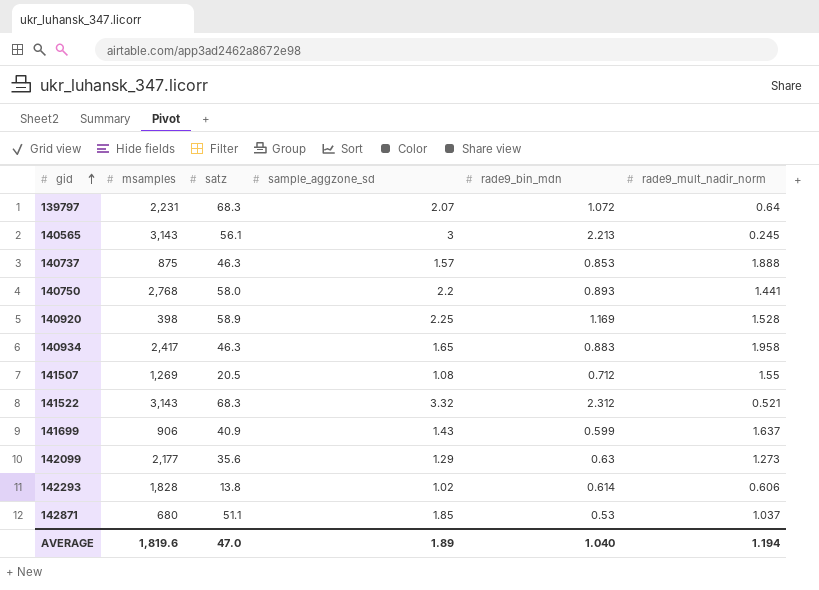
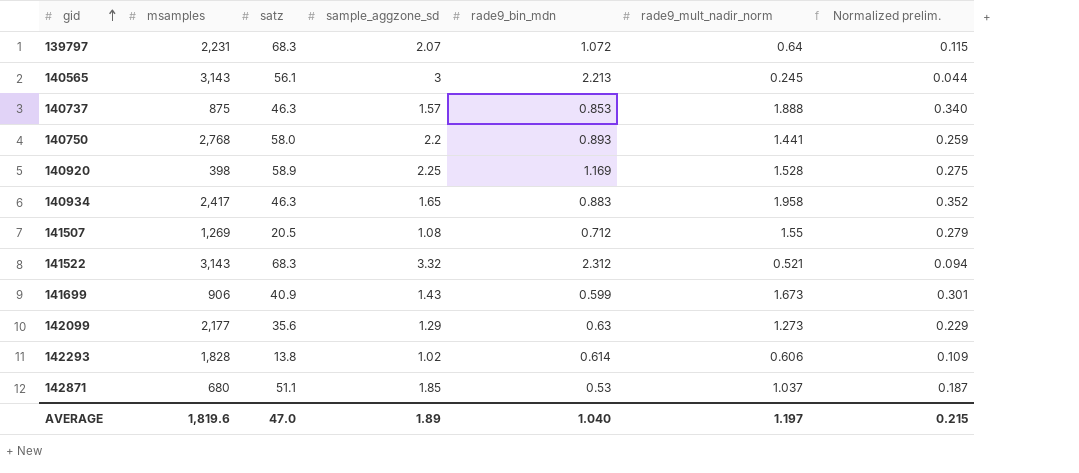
column Normalized prelim. | formula: none -> [rade9_mult_nadir_norm] * 0.18
141699 | rade9_mult_nadir_norm: 1.637 -> 1.673
AVERAGE | rade9_mult_nadir_norm: 1.194 -> 1.197

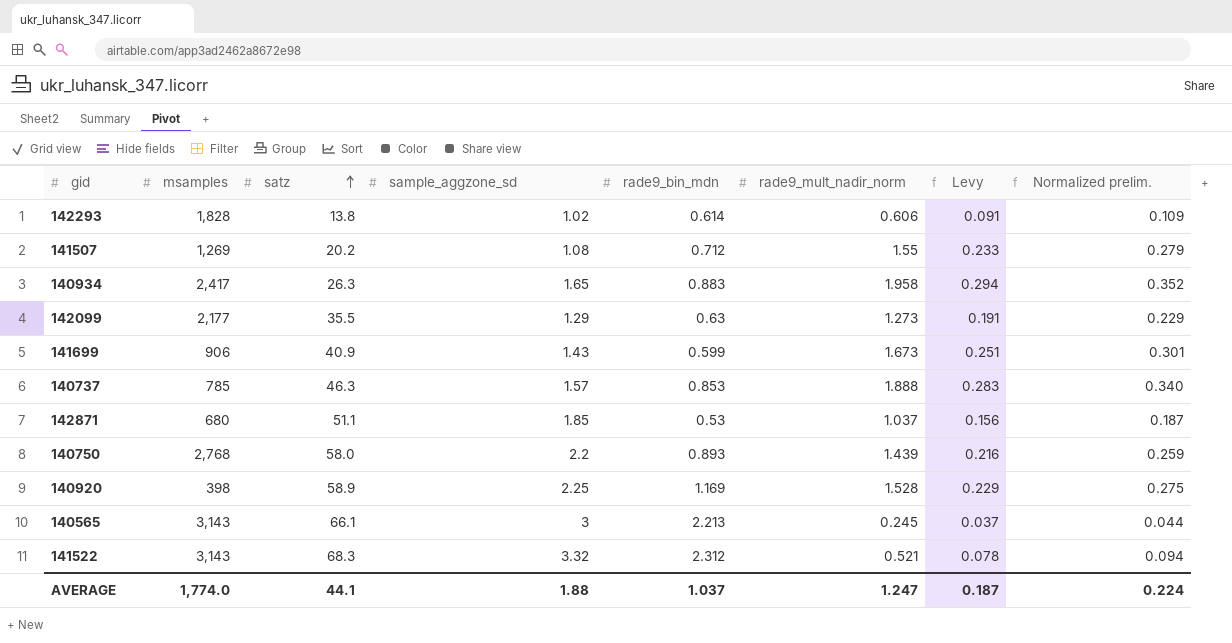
row order: gid ascending -> satz ascending
column Levy | formula: none -> [rade9_mult_nadir_norm] * 0.15
row 139797: 2,231 | 68.3 | 2.07 | 1.072 | 0.64 | 0.115 -> none
141507 | satz: 20.5 -> 20.2
140934 | satz: 46.3 -> 26.3
142099 | satz: 35.6 -> 35.5
140737 | msamples: 875 -> 785
140750 | rade9_mult_nadir_norm: 1.441 -> 1.439
140565 | satz: 56.1 -> 66.1
AVERAGE | msamples: 1,819.6 -> 1,774.0
AVERAGE | satz: 47.0 -> 44.1
AVERAGE | sample_aggzone_sd: 1.89 -> 1.88
AVERAGE | rade9_bin_mdn: 1.040 -> 1.037
AVERAGE | rade9_mult_nadir_norm: 1.197 -> 1.247
AVERAGE | Normalized prelim.: 0.215 -> 0.224

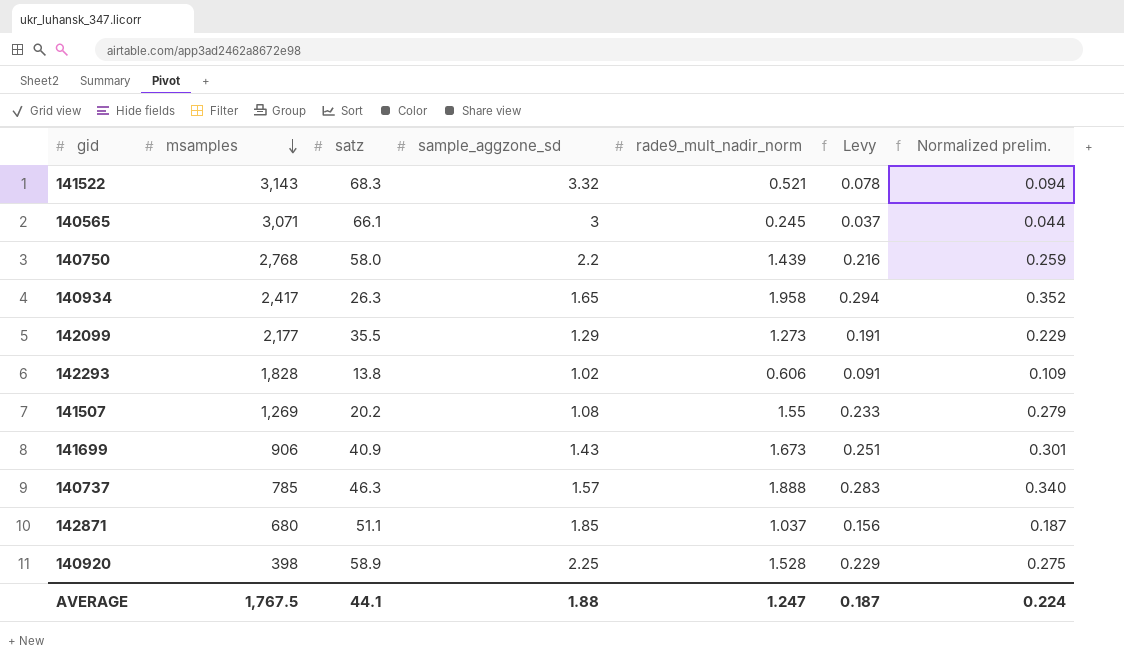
row order: satz ascending -> msamples descending
column rade9_bin_mdn | position: 5 -> none
140565 | msamples: 3,143 -> 3,071
AVERAGE | msamples: 1,774.0 -> 1,767.5

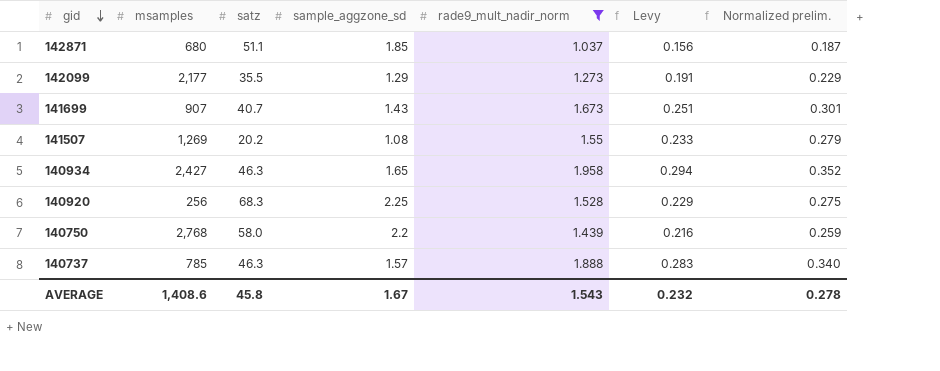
filter: none -> rade9_mult_nadir_norm >= 1.037
row order: msamples descending -> gid descending
141699 | msamples: 906 -> 907
141699 | satz: 40.9 -> 40.7
140934 | msamples: 2,417 -> 2,427
140934 | satz: 26.3 -> 46.3
140920 | msamples: 398 -> 256
140920 | satz: 58.9 -> 68.3
AVERAGE | msamples: 1,767.5 -> 1,408.6
AVERAGE | satz: 44.1 -> 45.8
AVERAGE | sample_aggzone_sd: 1.88 -> 1.67
AVERAGE | rade9_mult_nadir_norm: 1.247 -> 1.543
AVERAGE | Levy: 0.187 -> 0.232
AVERAGE | Normalized prelim.: 0.224 -> 0.278

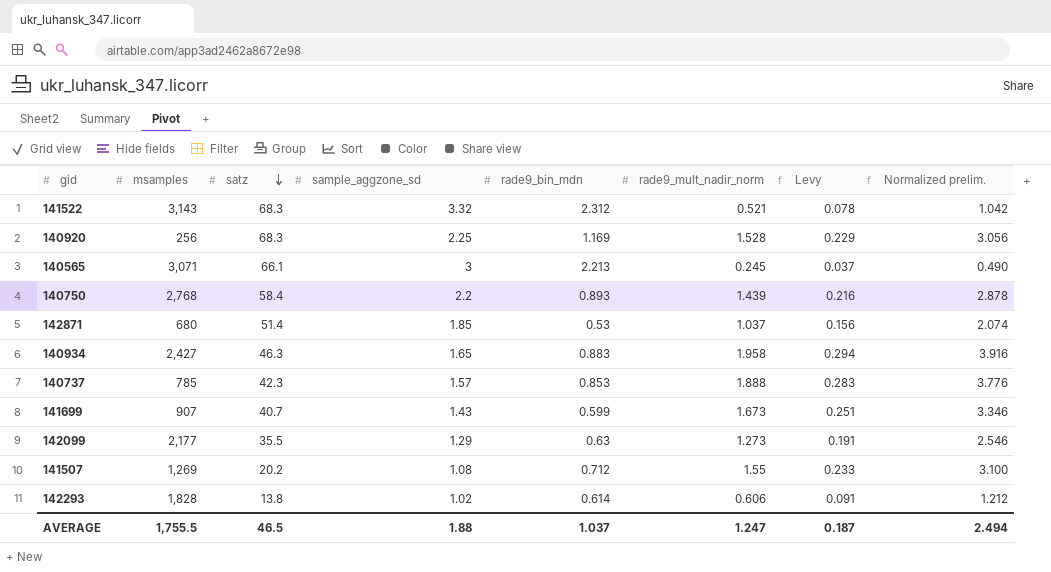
filter: rade9_mult_nadir_norm >= 1.037 -> none
row order: gid descending -> satz descending
column rade9_bin_mdn | position: none -> 5
column Normalized prelim. | formula: [rade9_mult_nadir_norm] * 0.18 -> [rade9_mult_nadir_norm] * 2
140750 | satz: 58.0 -> 58.4
142871 | satz: 51.1 -> 51.4
140737 | satz: 46.3 -> 42.3
AVERAGE | msamples: 1,408.6 -> 1,755.5
AVERAGE | satz: 45.8 -> 46.5
AVERAGE | sample_aggzone_sd: 1.67 -> 1.88
AVERAGE | rade9_mult_nadir_norm: 1.543 -> 1.247
AVERAGE | Levy: 0.232 -> 0.187
AVERAGE | Normalized prelim.: 0.278 -> 2.494

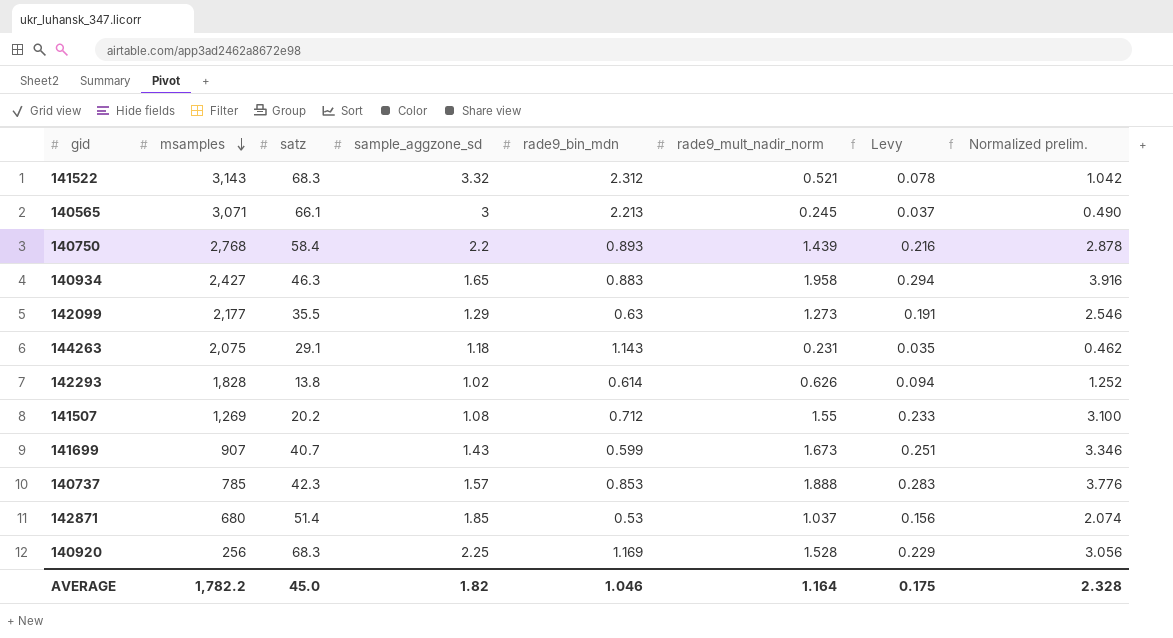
row order: satz descending -> msamples descending
row 144263: none -> 2,075 | 29.1 | 1.18 | 1.143 | 0.231 | 0.035 | 0.462
142293 | rade9_mult_nadir_norm: 0.606 -> 0.626
142293 | Levy: 0.091 -> 0.094
142293 | Normalized prelim.: 1.212 -> 1.252
AVERAGE | msamples: 1,755.5 -> 1,782.2
AVERAGE | satz: 46.5 -> 45.0
AVERAGE | sample_aggzone_sd: 1.88 -> 1.82
AVERAGE | rade9_bin_mdn: 1.037 -> 1.046
AVERAGE | rade9_mult_nadir_norm: 1.247 -> 1.164
AVERAGE | Levy: 0.187 -> 0.175
AVERAGE | Normalized prelim.: 2.494 -> 2.328

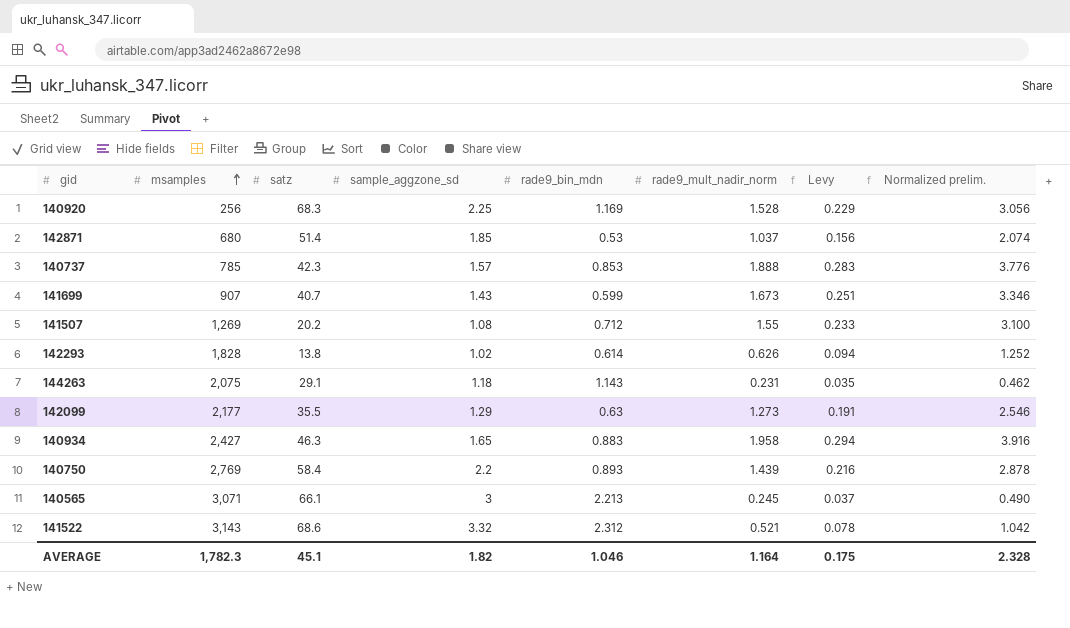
row order: msamples descending -> msamples ascending
140750 | msamples: 2,768 -> 2,769
141522 | satz: 68.3 -> 68.6
AVERAGE | msamples: 1,782.2 -> 1,782.3
AVERAGE | satz: 45.0 -> 45.1

